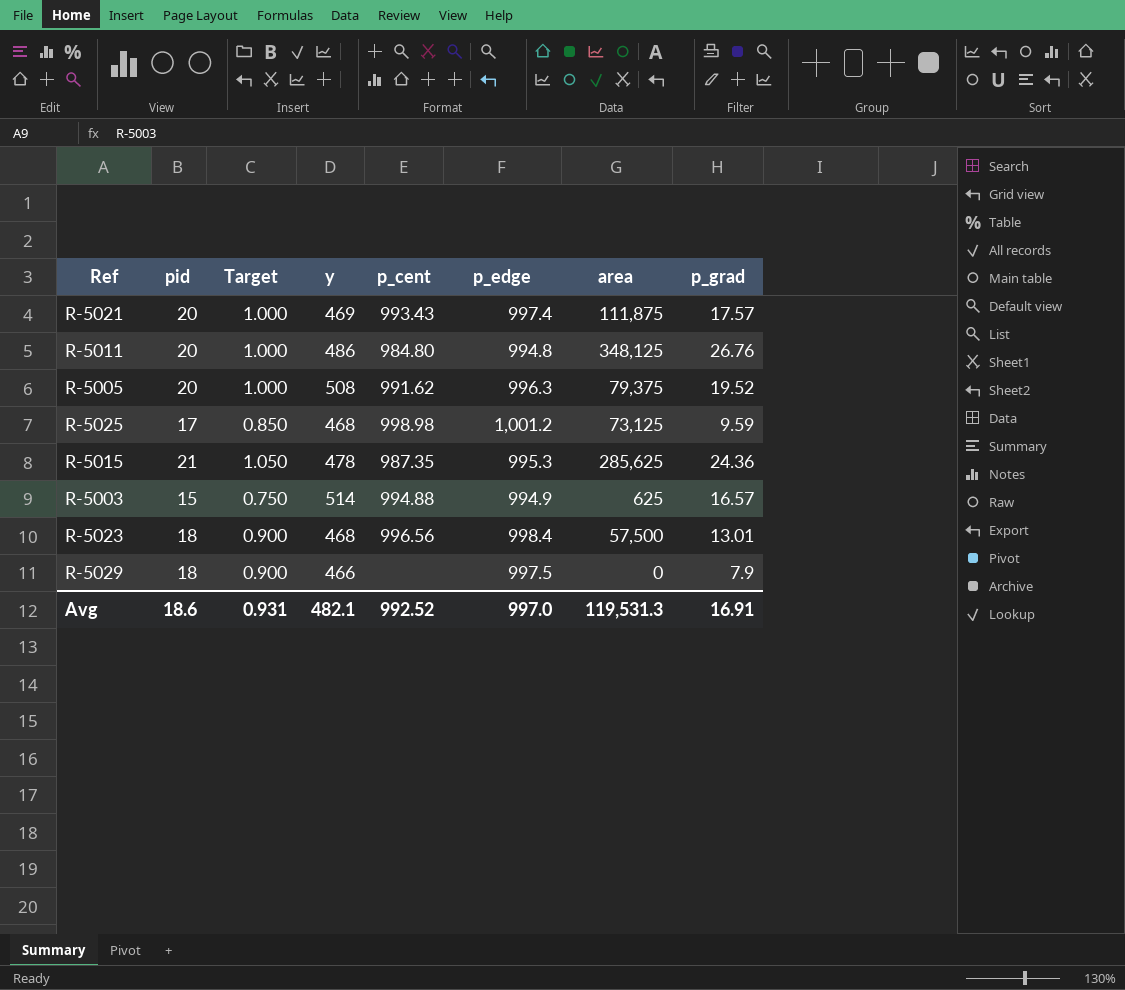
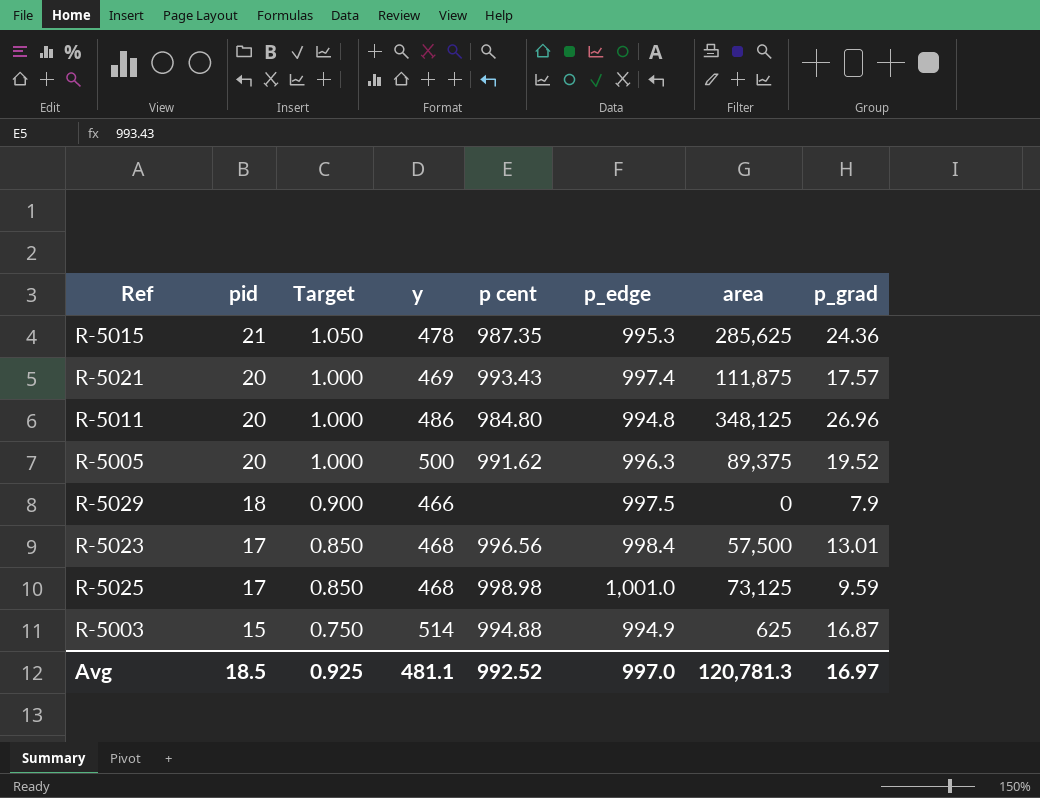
row order: none -> pid descending
column name: p_cent -> p cent
R-5011 | p_grad: 26.76 -> 26.96
R-5005 | y: 508 -> 500
R-5005 | area: 79,375 -> 89,375
R-5023 | pid: 18 -> 17
R-5023 | Target: 0.900 -> 0.850
R-5025 | p_edge: 1,001.2 -> 1,001.0
R-5003 | p_grad: 16.57 -> 16.87
Avg | pid: 18.6 -> 18.5
Avg | Target: 0.931 -> 0.925
Avg | y: 482.1 -> 481.1
Avg | area: 119,531.3 -> 120,781.3
Avg | p_grad: 16.91 -> 16.97

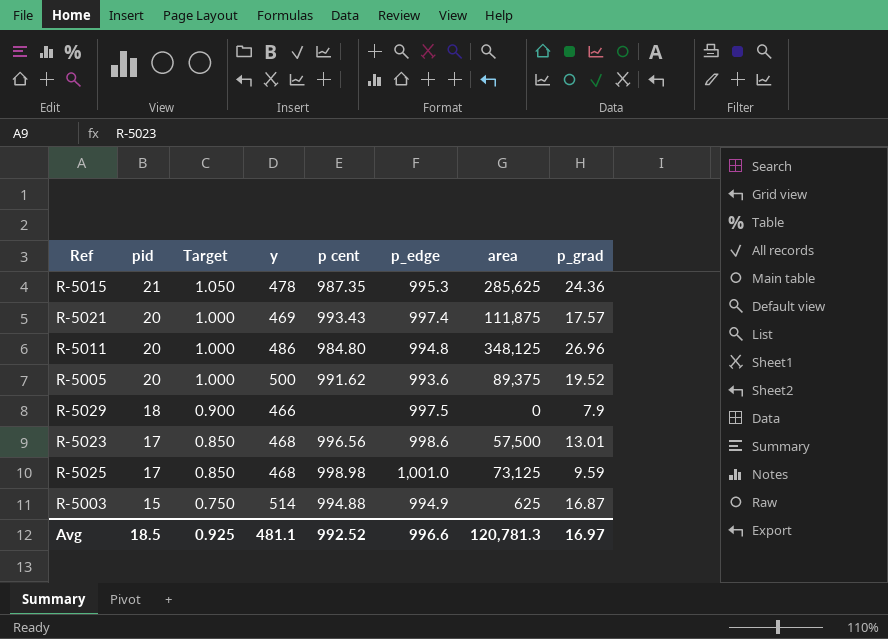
R-5005 | p_edge: 996.3 -> 993.6
R-5023 | p_edge: 998.4 -> 998.6
Avg | p_edge: 997.0 -> 996.6

